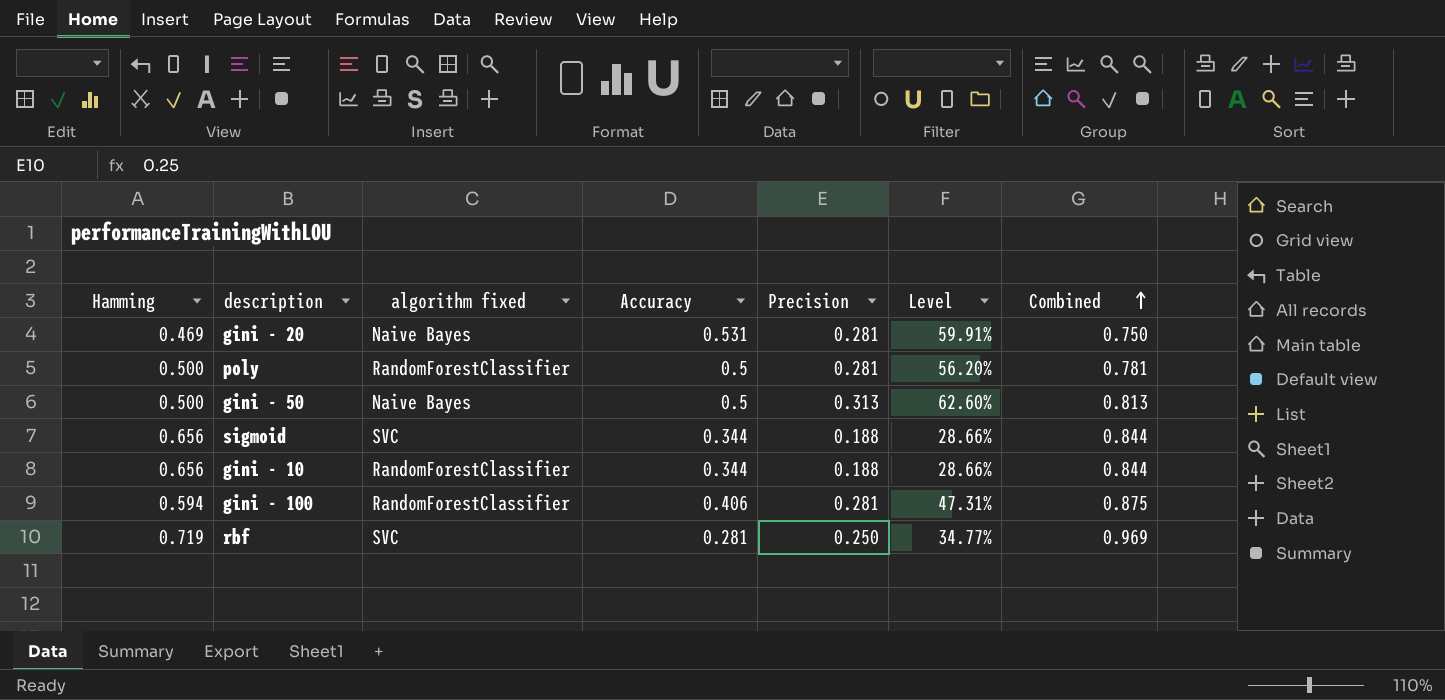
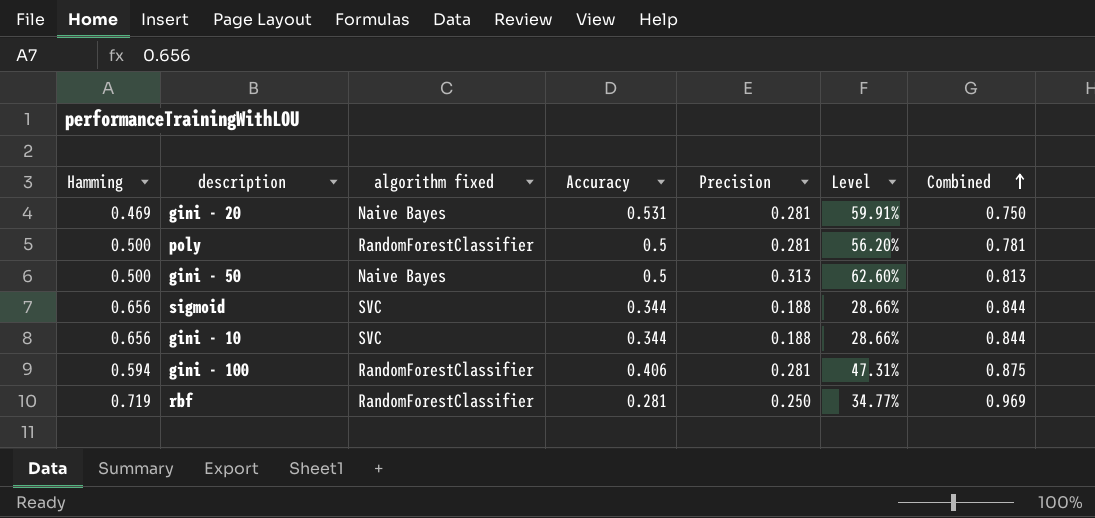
gini - 10 | algorithm fixed: RandomForestClassifier -> SVC
rbf | algorithm fixed: SVC -> RandomForestClassifier

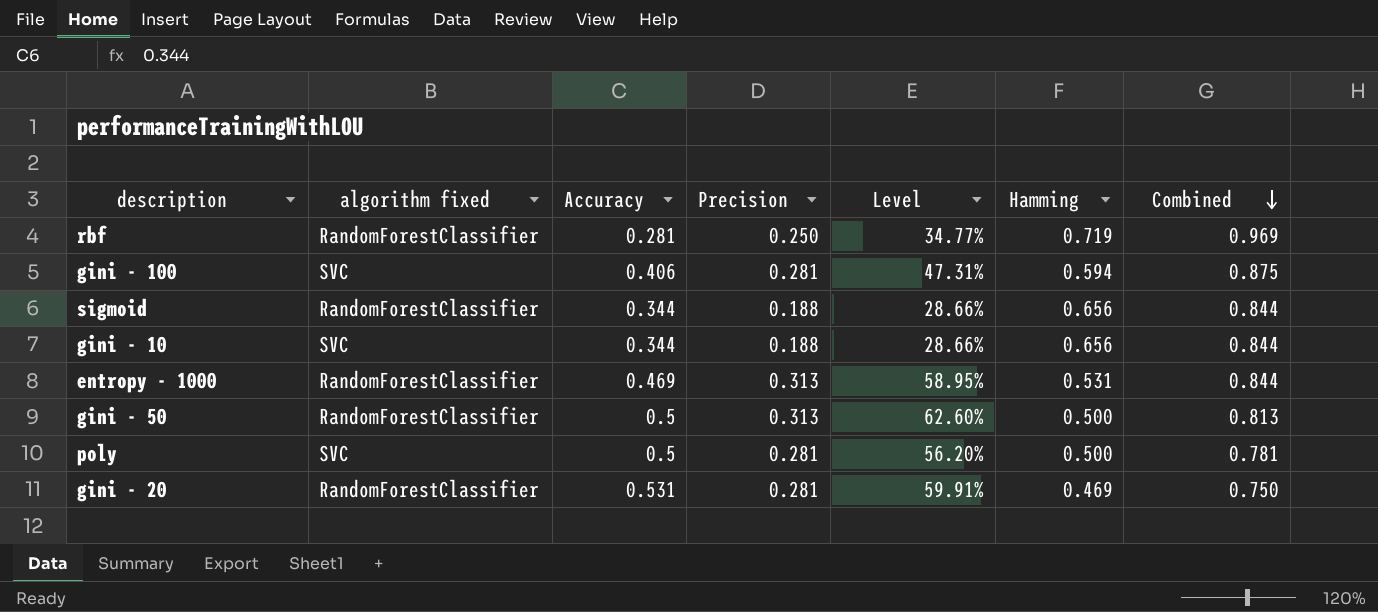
row order: Combined ascending -> Combined descending
column Hamming | position: 1 -> 6
gini - 100 | algorithm fixed: RandomForestClassifier -> SVC
sigmoid | algorithm fixed: SVC -> RandomForestClassifier
row entropy - 1000: none -> RandomForestClassifier | 0.469 | 0.313 | 58.95% | 0.531 | 0.844
gini - 50 | algorithm fixed: Naive Bayes -> RandomForestClassifier
poly | algorithm fixed: RandomForestClassifier -> SVC
gini - 20 | algorithm fixed: Naive Bayes -> RandomForestClassifier

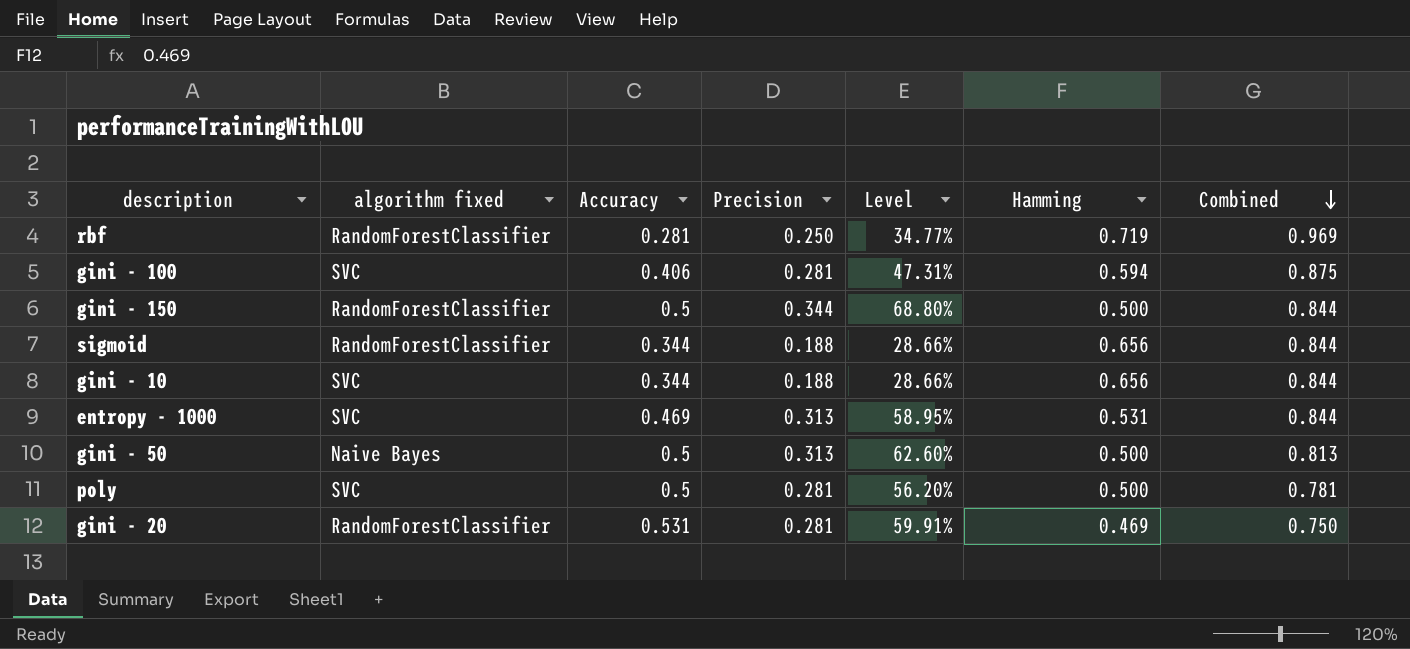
row gini - 150: none -> RandomForestClassifier | 0.5 | 0.344 | 68.80% | 0.500 | 0.844
entropy - 1000 | algorithm fixed: RandomForestClassifier -> SVC
gini - 50 | algorithm fixed: RandomForestClassifier -> Naive Bayes

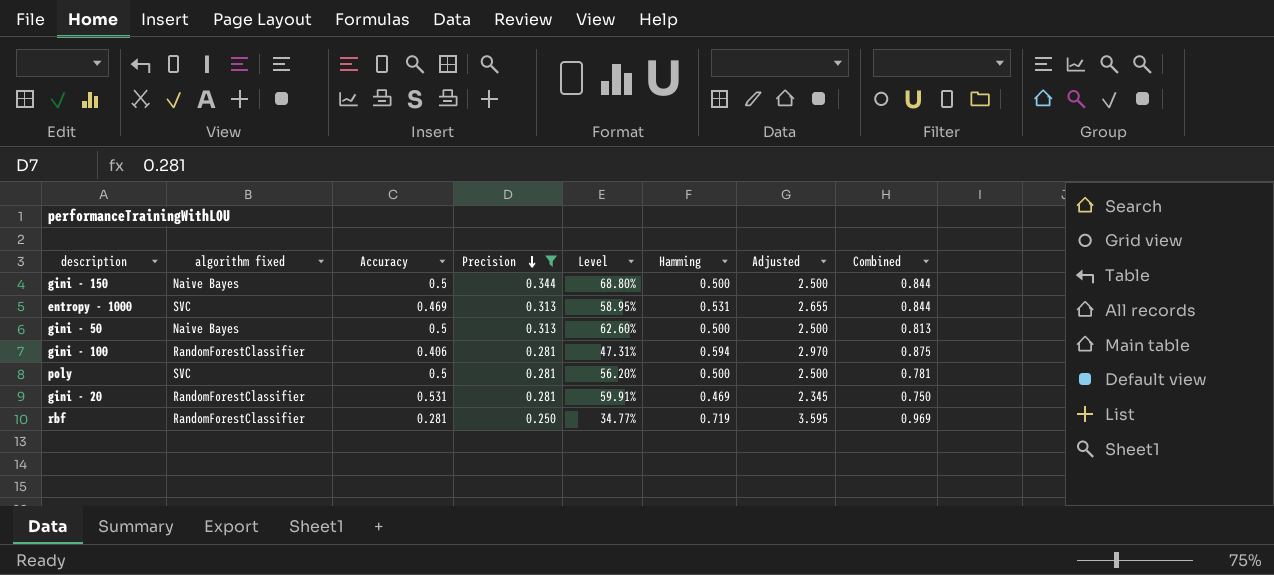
filter: none -> Precision != 0.188
row order: Combined descending -> Precision descending
column Adjusted | formula: none -> [Hamming] * 5
gini - 150 | algorithm fixed: RandomForestClassifier -> Naive Bayes
gini - 100 | algorithm fixed: SVC -> RandomForestClassifier

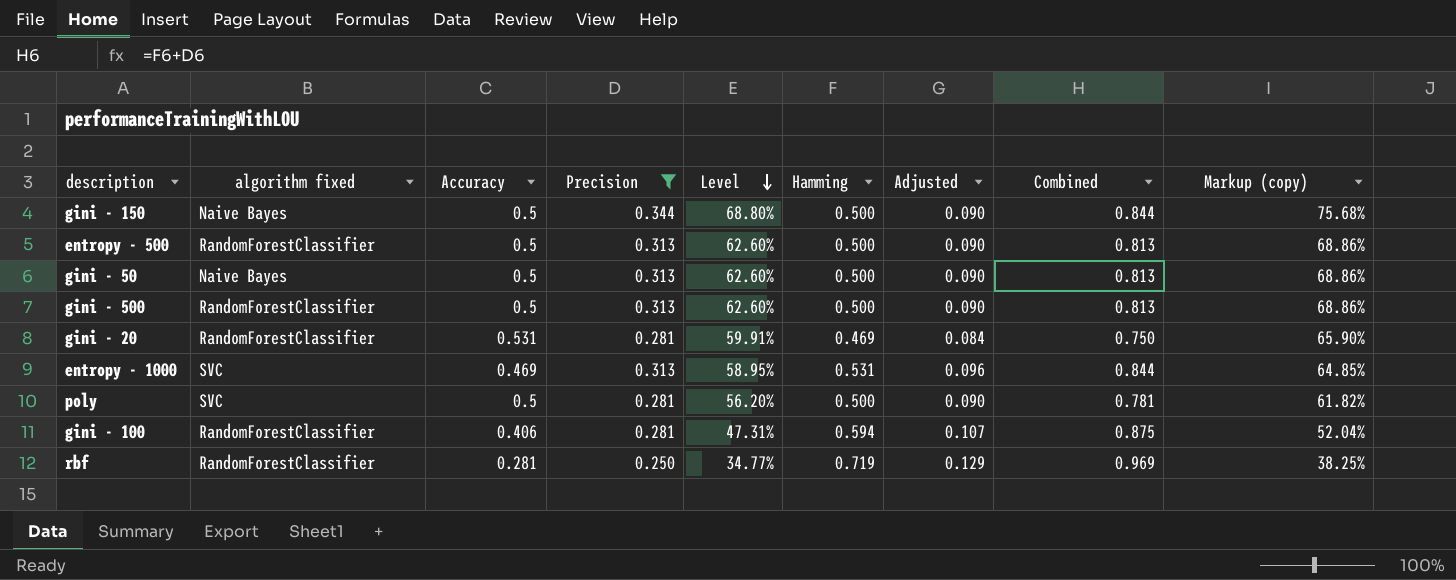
row order: Precision descending -> Level descending
column Adjusted | formula: [Hamming] * 5 -> [Hamming] * 0.18
column Markup (copy) | formula: none -> [Level] * 1.1
row entropy - 500: none -> RandomForestClassifier | 0.5 | 0.313 | 62.60% | 0.500 | 0.090 | 0.813 | 68.86%
row gini - 500: none -> RandomForestClassifier | 0.5 | 0.313 | 62.60% | 0.500 | 0.090 | 0.813 | 68.86%

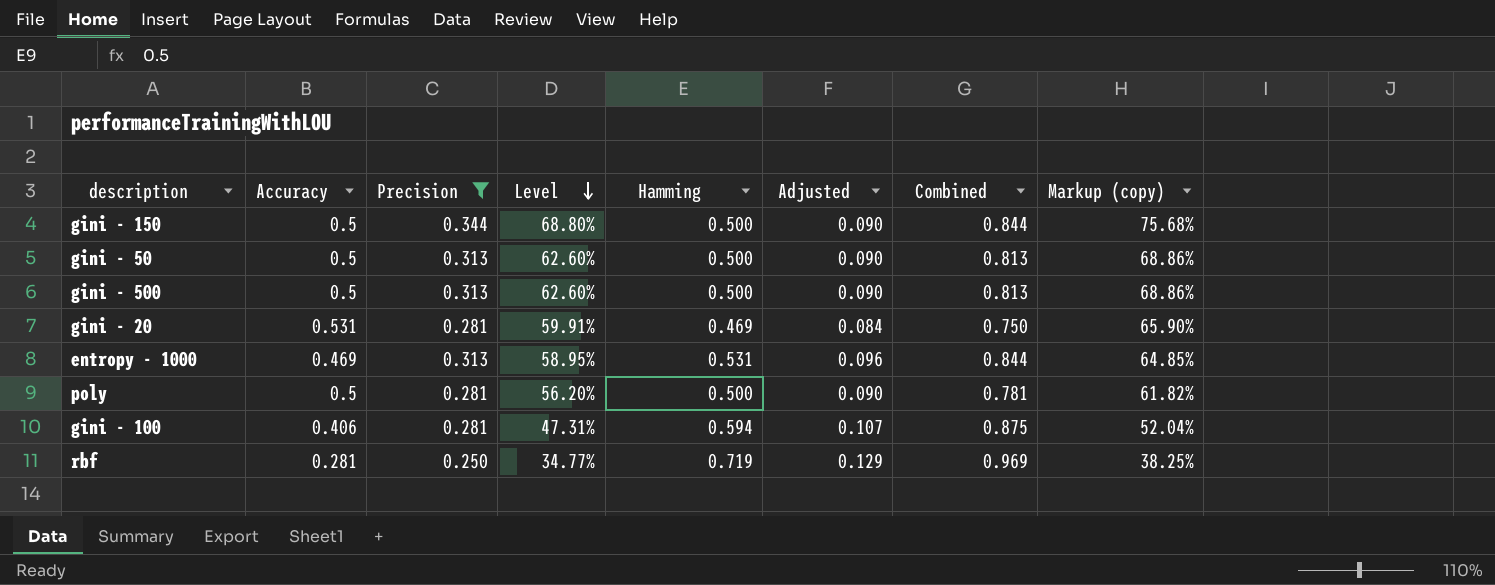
column algorithm fixed | position: 2 -> none
row entropy - 500: RandomForestClassifier | 0.5 | 0.313 | 62.60% | 0.500 | 0.090 | 0.813 | 68.86% -> none

